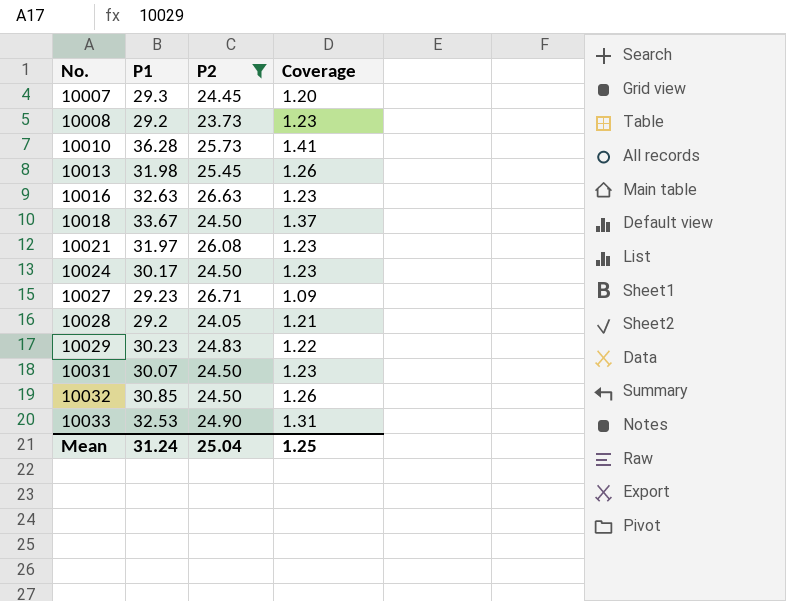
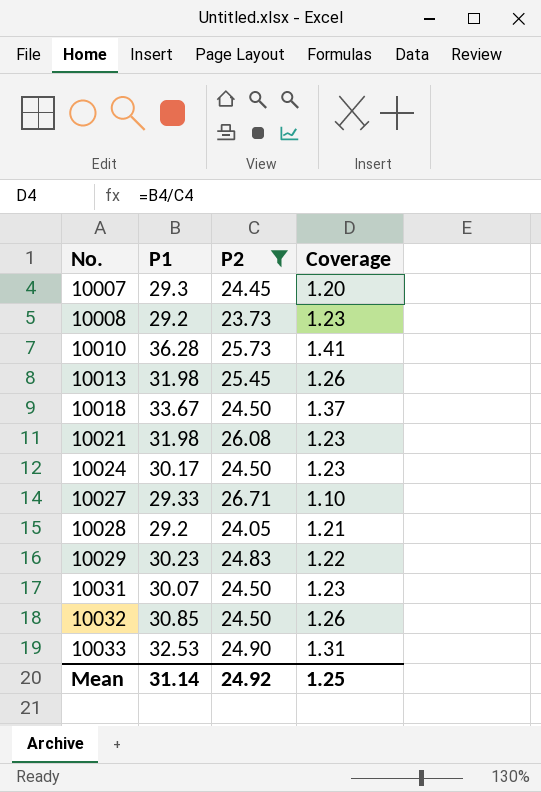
row 10016: 32.63 | 26.63 | 1.23 -> none
10021 | P1: 31.97 -> 31.98
10027 | P1: 29.23 -> 29.33
10027 | Coverage: 1.09 -> 1.10
Mean | P1: 31.24 -> 31.14
Mean | P2: 25.04 -> 24.92

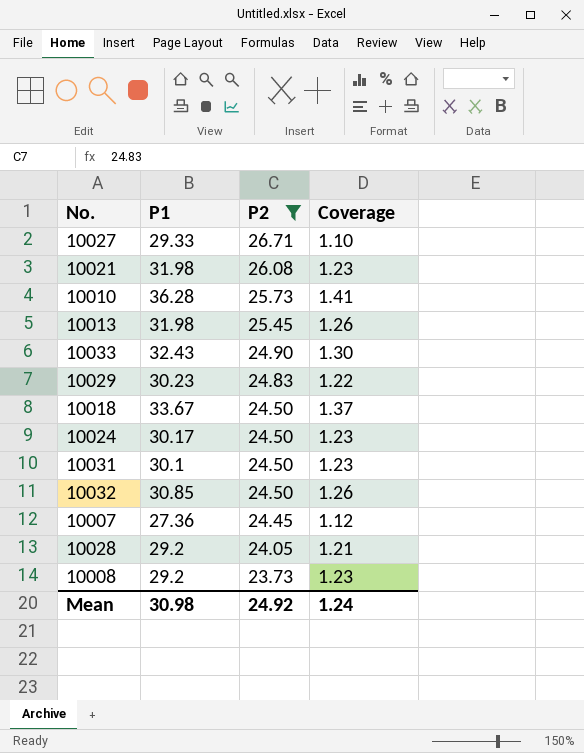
row order: No. ascending -> P2 descending
10033 | P1: 32.53 -> 32.43
10033 | Coverage: 1.31 -> 1.30
10031 | P1: 30.07 -> 30.1
10007 | P1: 29.3 -> 27.36
10007 | Coverage: 1.20 -> 1.12
Mean | P1: 31.14 -> 30.98
Mean | Coverage: 1.25 -> 1.24

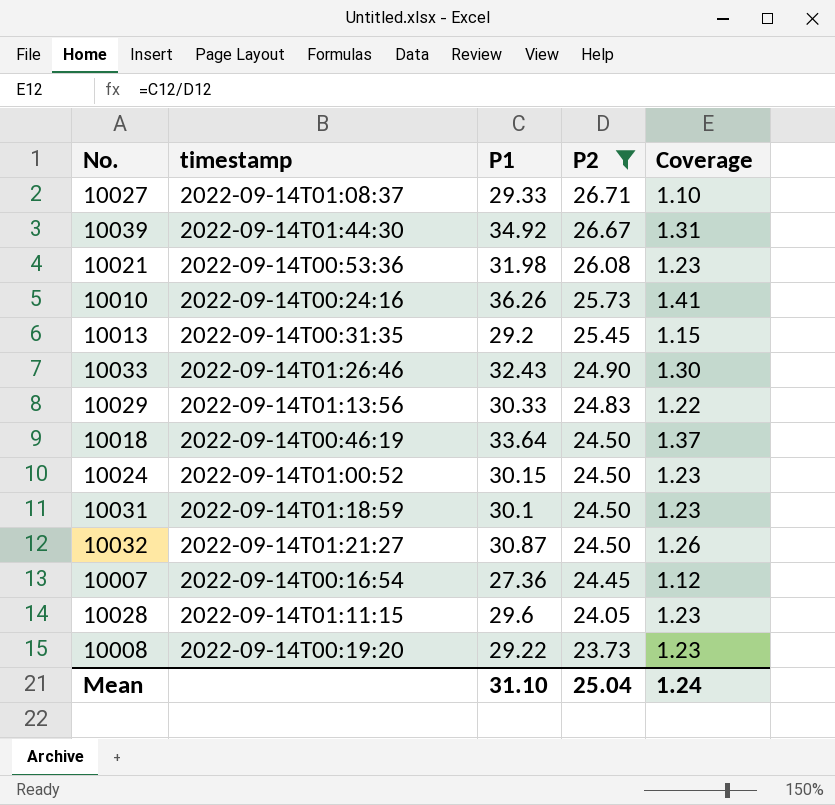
column timestamp | position: none -> 2
row 10039: none -> 2022-09-14T01:44:30 | 34.92 | 26.67 | 1.31
10010 | P1: 36.28 -> 36.26
10013 | P1: 31.98 -> 29.2
10013 | Coverage: 1.26 -> 1.15
10029 | P1: 30.23 -> 30.33
10018 | P1: 33.67 -> 33.64
10024 | P1: 30.17 -> 30.15
10032 | P1: 30.85 -> 30.87
10028 | P1: 29.2 -> 29.6
10028 | Coverage: 1.21 -> 1.23
10008 | P1: 29.2 -> 29.22
Mean | P1: 30.98 -> 31.10
Mean | P2: 24.92 -> 25.04

